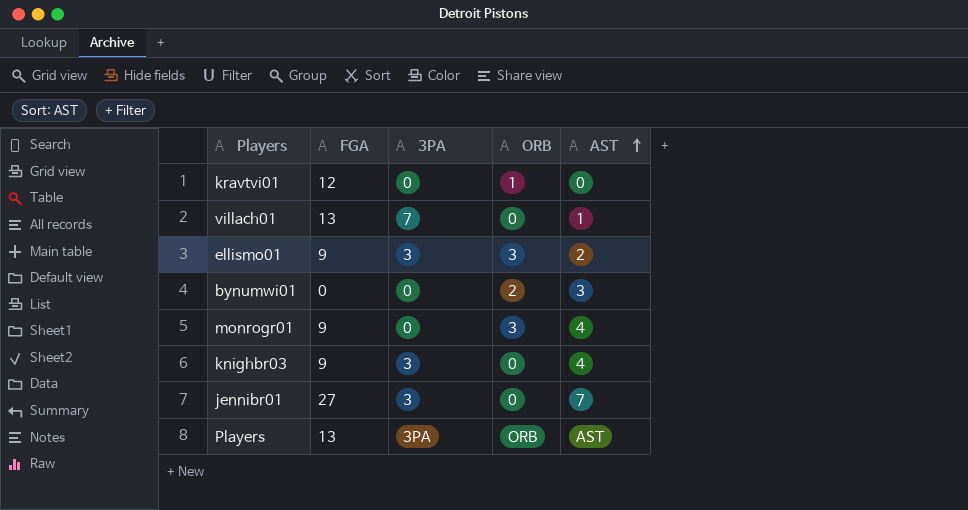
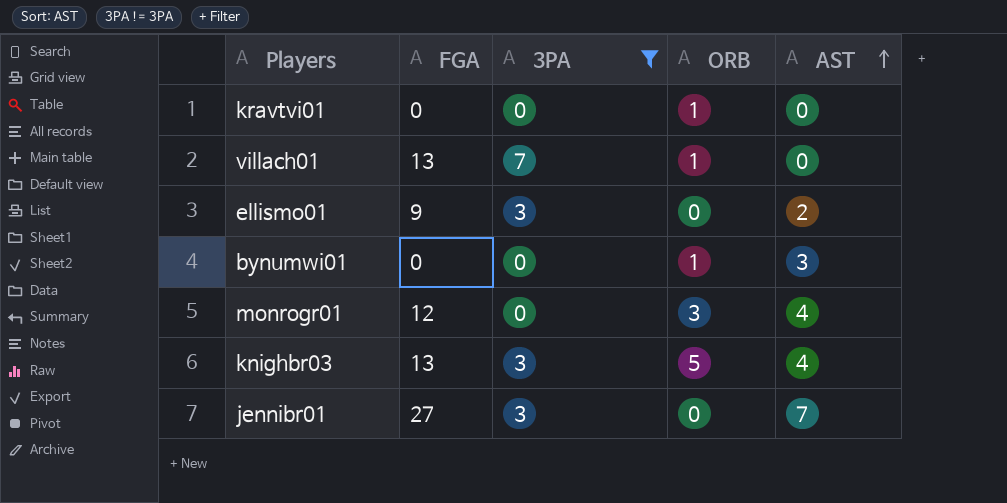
filter: none -> 3PA != 3PA
kravtvi01 | FGA: 12 -> 0
villach01 | ORB: 0 -> 1
villach01 | AST: 1 -> 0
ellismo01 | ORB: 3 -> 0
bynumwi01 | ORB: 2 -> 1
monrogr01 | FGA: 9 -> 12
knighbr03 | FGA: 9 -> 13
knighbr03 | ORB: 0 -> 5

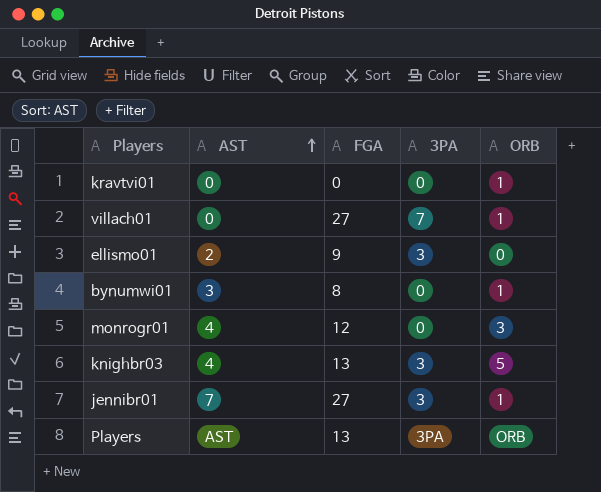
filter: 3PA != 3PA -> none
column AST | position: 5 -> 2
villach01 | FGA: 13 -> 27
bynumwi01 | FGA: 0 -> 8
jennibr01 | ORB: 0 -> 1

